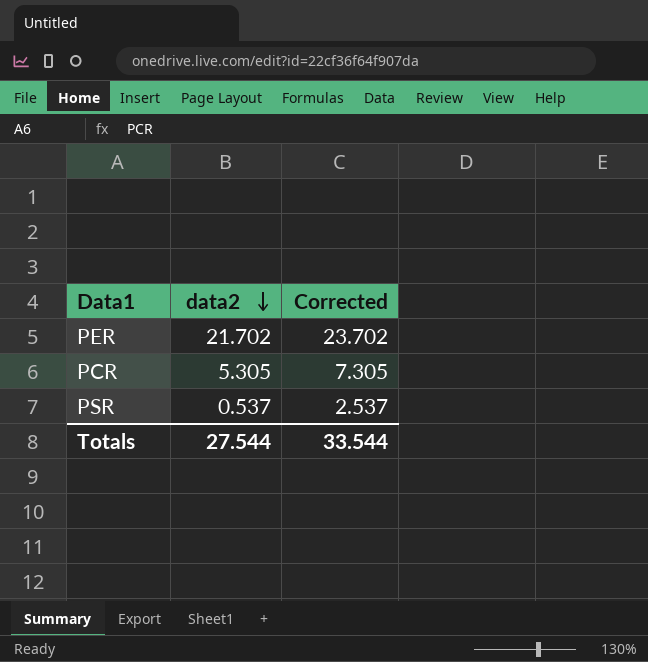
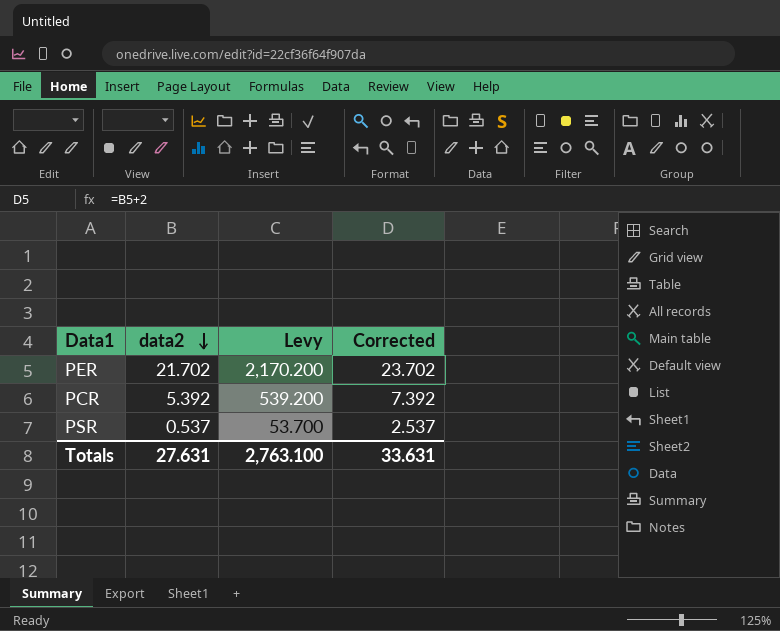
column Levy | formula: none -> [data2] * 100
PCR | data2: 5.305 -> 5.392
PCR | Corrected: 7.305 -> 7.392
Totals | data2: 27.544 -> 27.631
Totals | Corrected: 33.544 -> 33.631

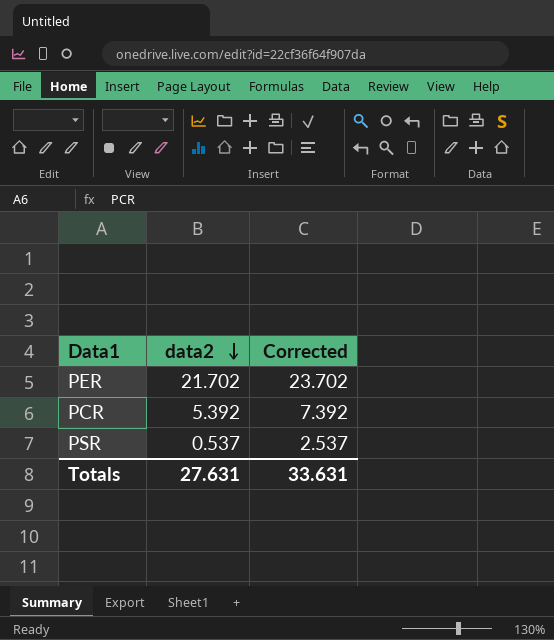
column Levy | formula: [data2] * 100 -> none

